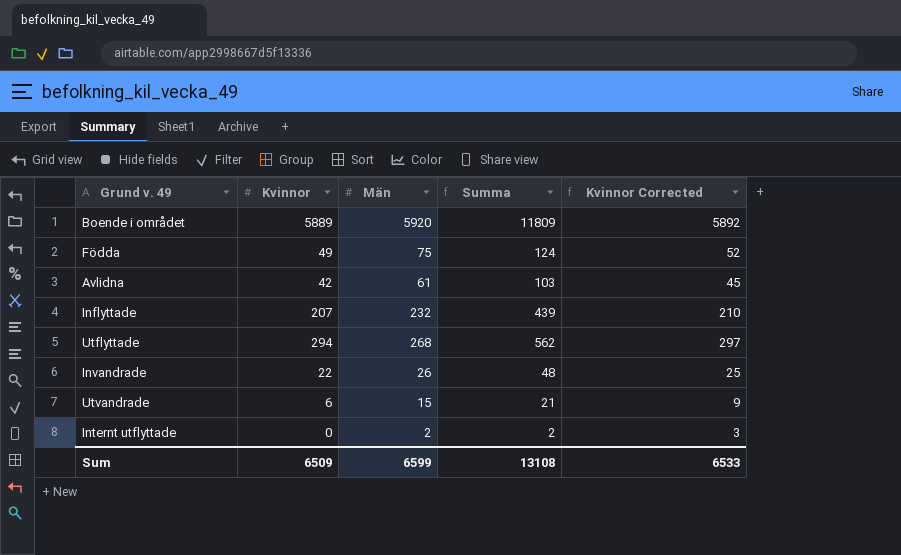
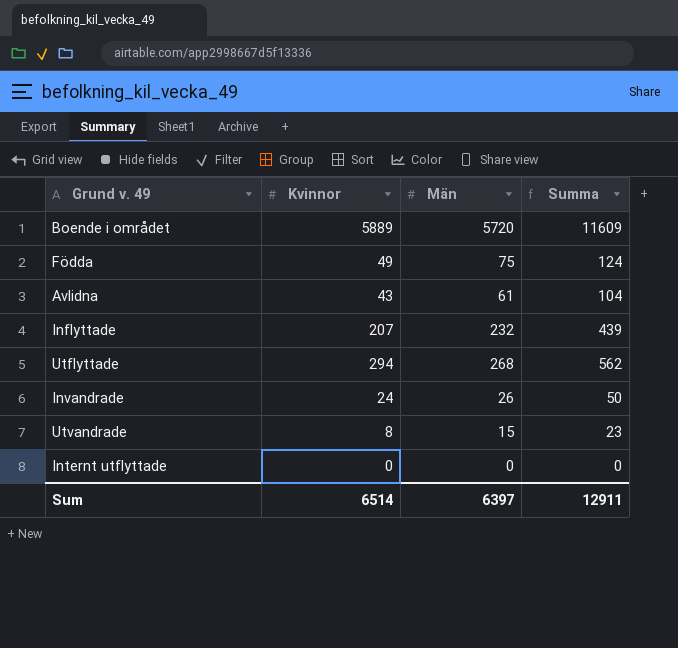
column Kvinnor Corrected | formula: [Kvinnor] + 3 -> none
Boende i området | Män: 5920 -> 5720
Boende i området | Summa: 11809 -> 11609
Avlidna | Kvinnor: 42 -> 43
Avlidna | Summa: 103 -> 104
Invandrade | Kvinnor: 22 -> 24
Invandrade | Summa: 48 -> 50
Utvandrade | Kvinnor: 6 -> 8
Utvandrade | Summa: 21 -> 23
Internt utflyttade | Män: 2 -> 0
Internt utflyttade | Summa: 2 -> 0
Sum | Kvinnor: 6509 -> 6514
Sum | Män: 6599 -> 6397
Sum | Summa: 13108 -> 12911

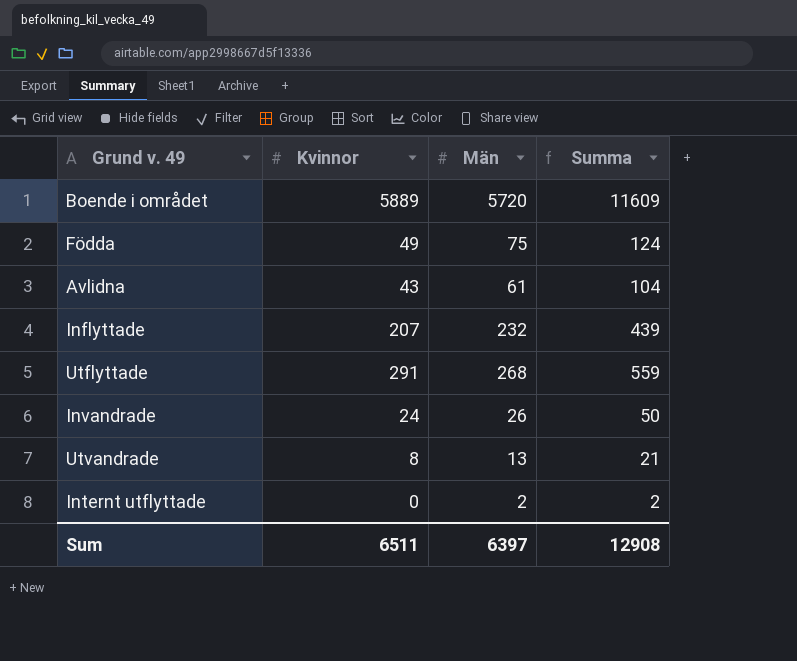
Utflyttade | Kvinnor: 294 -> 291
Utflyttade | Summa: 562 -> 559
Utvandrade | Män: 15 -> 13
Utvandrade | Summa: 23 -> 21
Internt utflyttade | Män: 0 -> 2
Internt utflyttade | Summa: 0 -> 2
Sum | Kvinnor: 6514 -> 6511
Sum | Summa: 12911 -> 12908

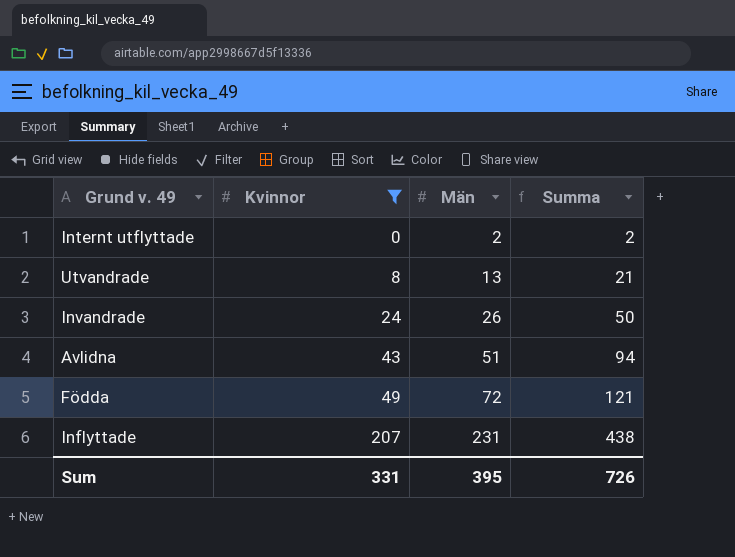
filter: none -> Kvinnor <= 207
row order: none -> Kvinnor ascending
Avlidna | Män: 61 -> 51
Avlidna | Summa: 104 -> 94
Födda | Män: 75 -> 72
Födda | Summa: 124 -> 121
Inflyttade | Män: 232 -> 231
Inflyttade | Summa: 439 -> 438
Sum | Kvinnor: 6511 -> 331
Sum | Män: 6397 -> 395
Sum | Summa: 12908 -> 726

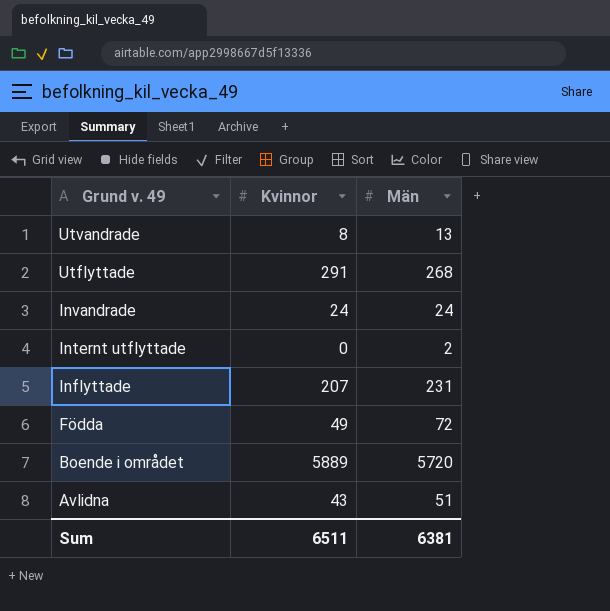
filter: Kvinnor <= 207 -> none
row order: Kvinnor ascending -> Grund v. 49 descending
column Summa | formula: [Kvinnor] + [Män] -> none
Invandrade | Män: 26 -> 24
Sum | Kvinnor: 331 -> 6511
Sum | Män: 395 -> 6381

